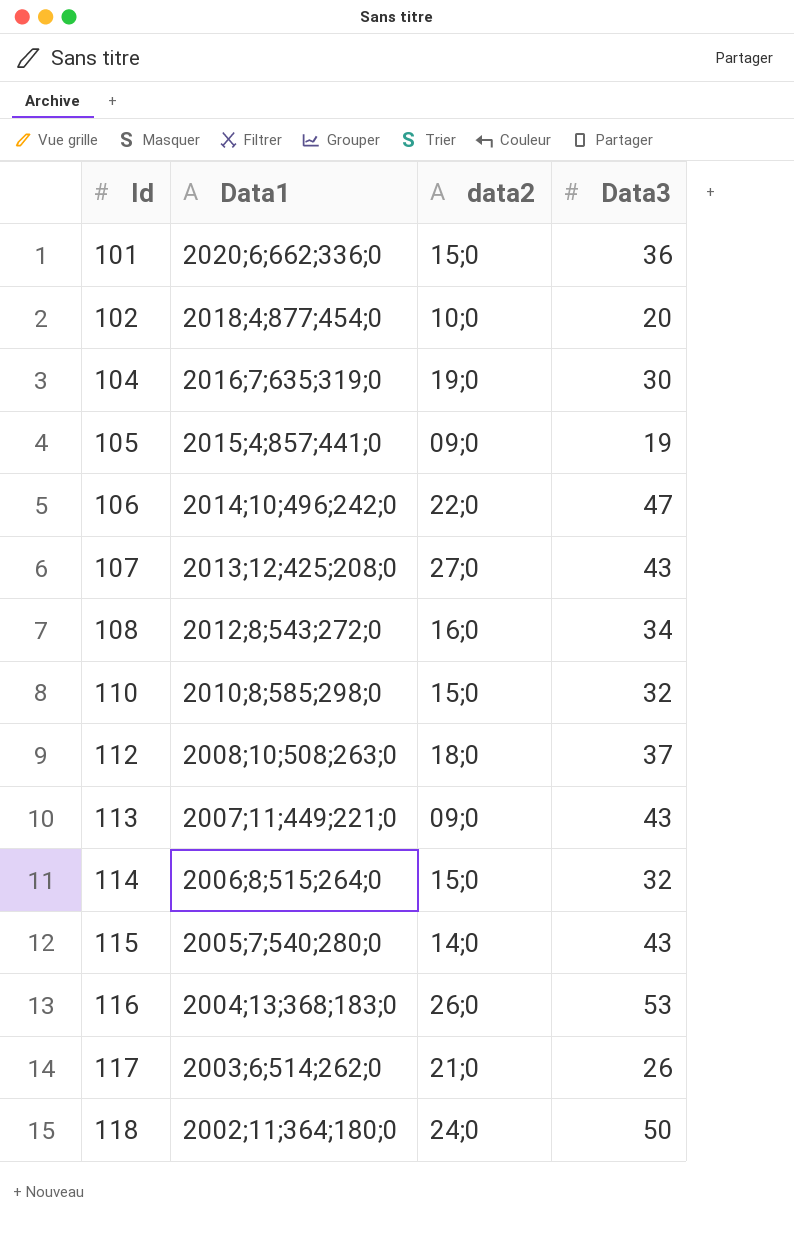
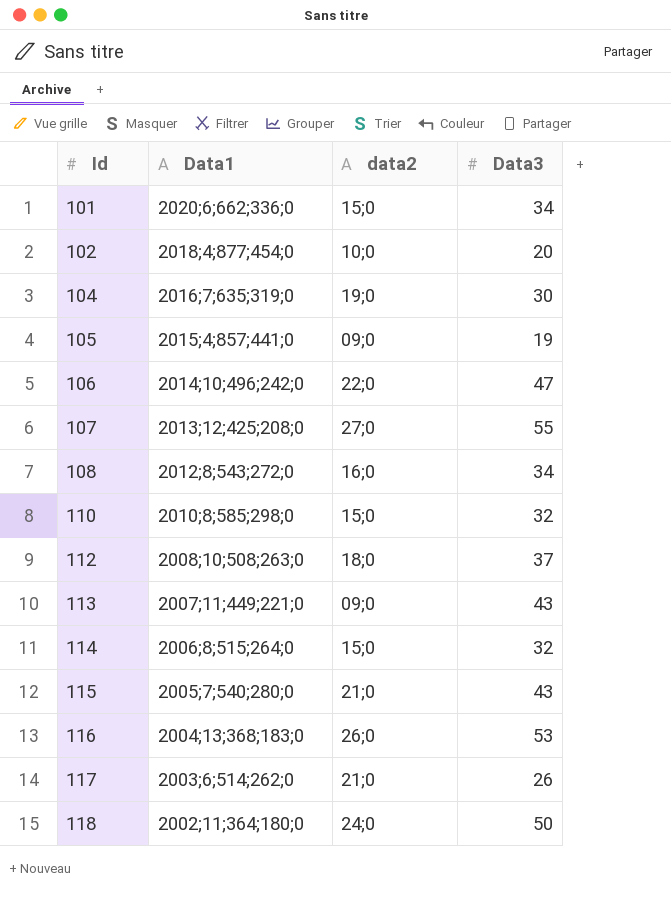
101 | Data3: 36 -> 34
107 | Data3: 43 -> 55
115 | data2: 14;0 -> 21;0

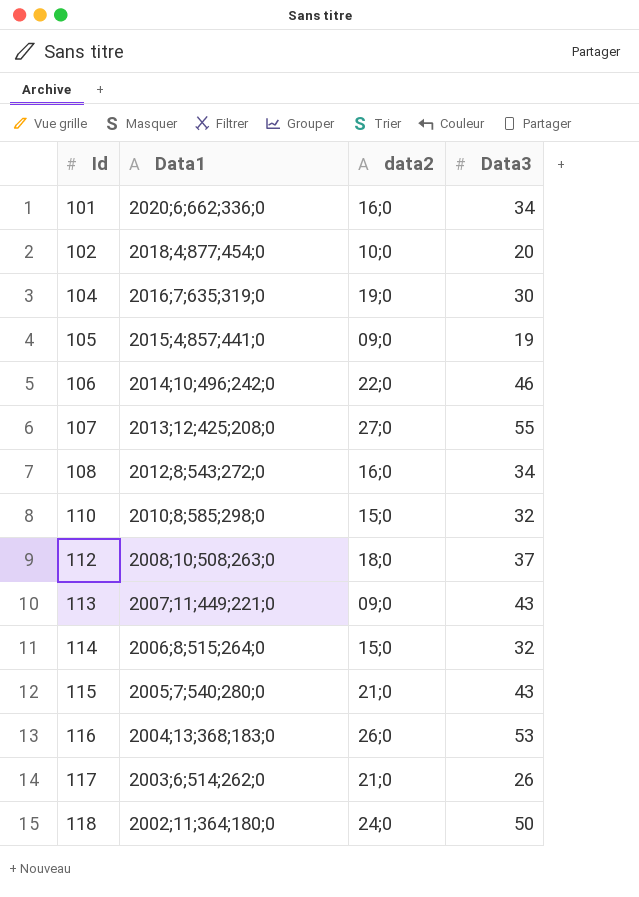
101 | data2: 15;0 -> 16;0
106 | Data3: 47 -> 46

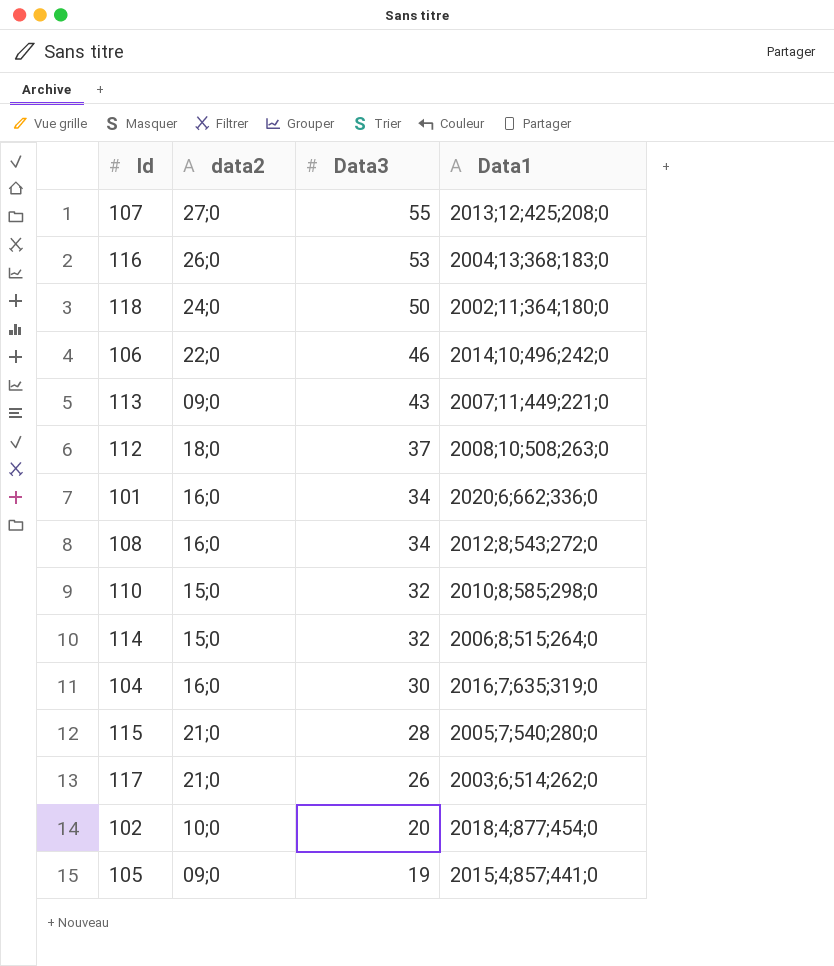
row order: Id ascending -> Data3 descending
column Data1 | position: 2 -> 4
104 | data2: 19;0 -> 16;0
115 | Data3: 43 -> 28

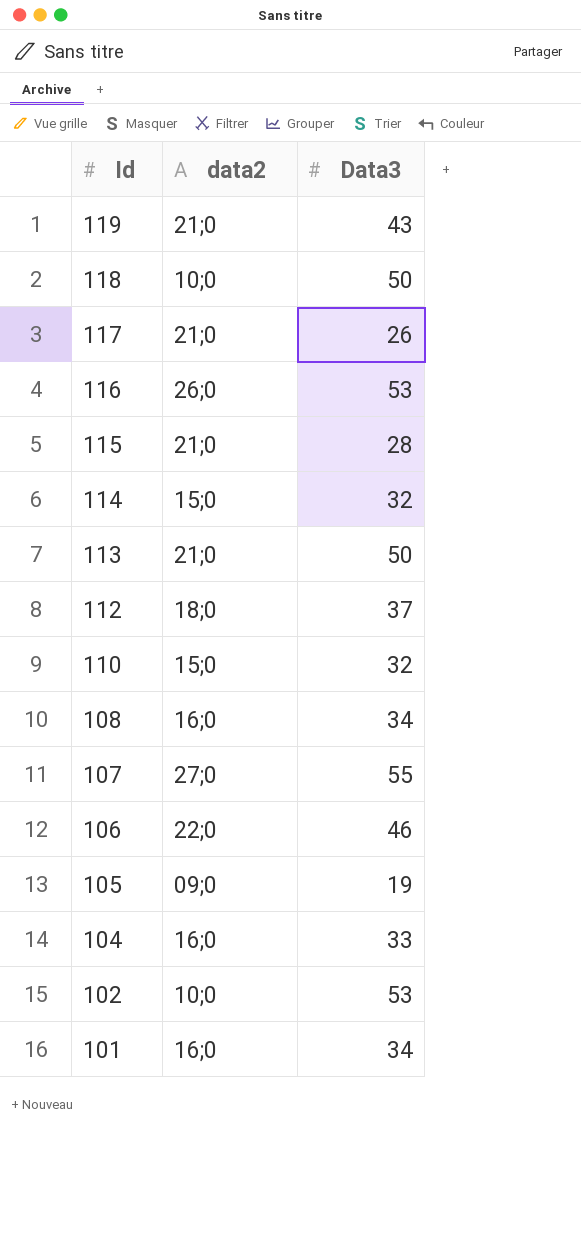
row order: Data3 descending -> Id descending
column Data1 | position: 4 -> none
row 119: none -> 21;0 | 43
118 | data2: 24;0 -> 10;0
113 | data2: 09;0 -> 21;0
113 | Data3: 43 -> 50
104 | Data3: 30 -> 33
102 | Data3: 20 -> 53

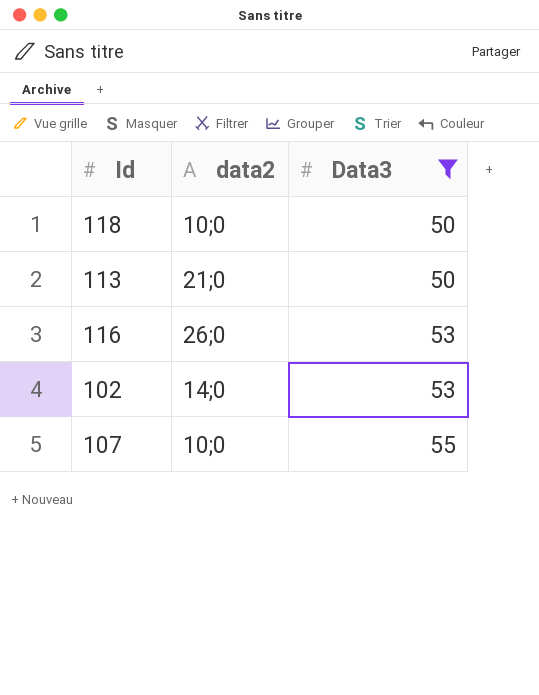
filter: none -> Data3 >= 50
row order: Id descending -> Data3 ascending
102 | data2: 10;0 -> 14;0
107 | data2: 27;0 -> 10;0

